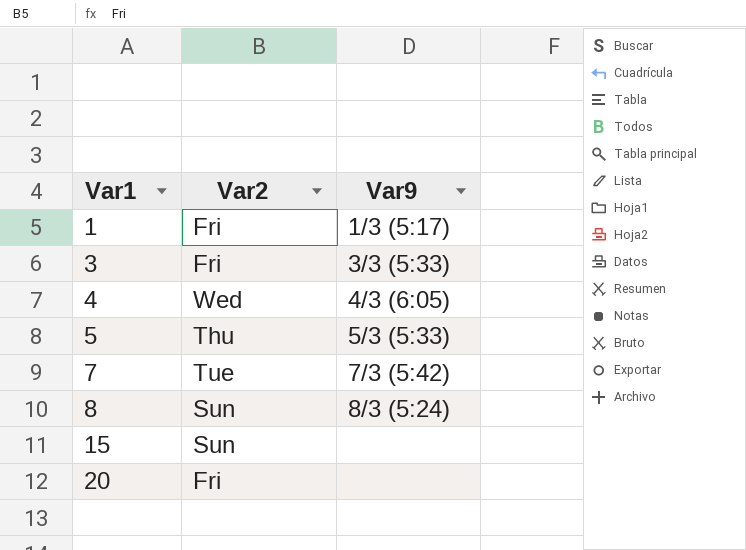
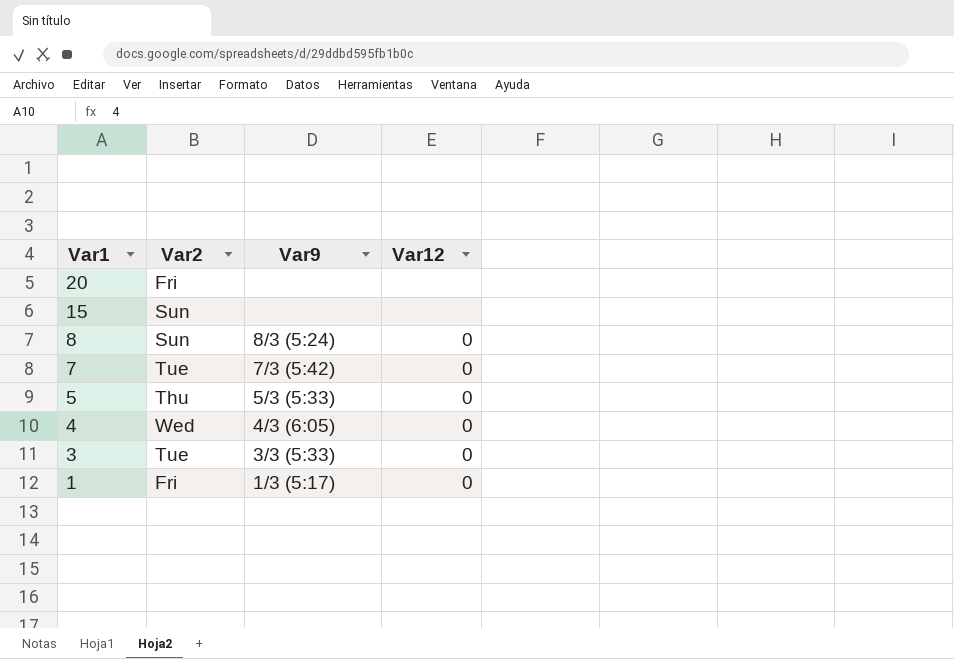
row order: Var1 ascending -> Var1 descending
column Var12 | position: none -> 4
3 | Var2: Fri -> Tue

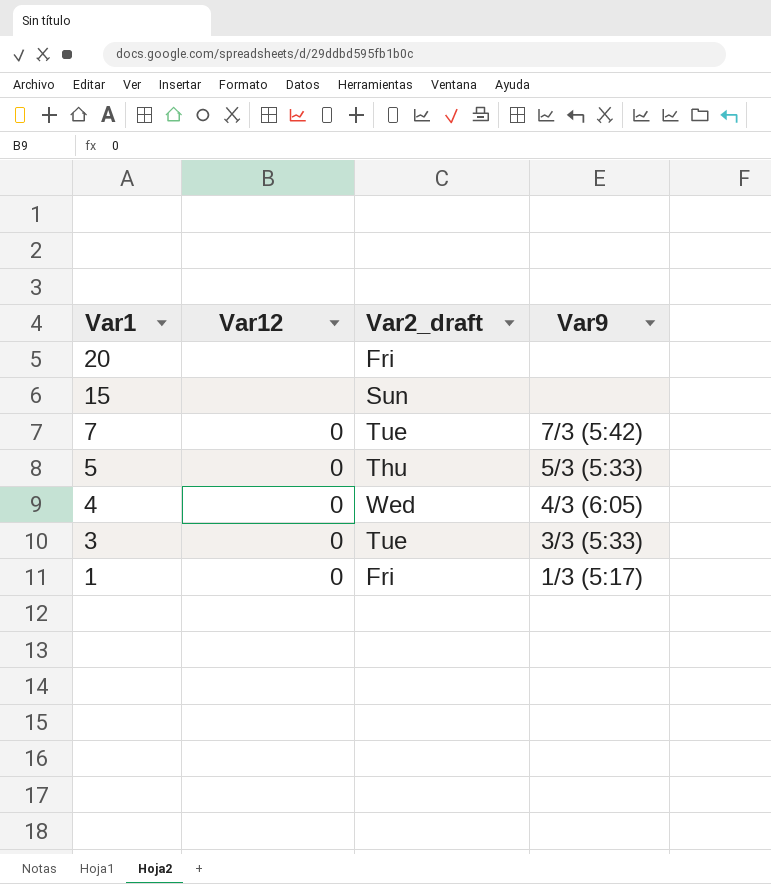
column Var12 | position: 4 -> 2
column name: Var2 -> Var2_draft
row 8: Sun | 8/3 (5:24) | 0 -> none

